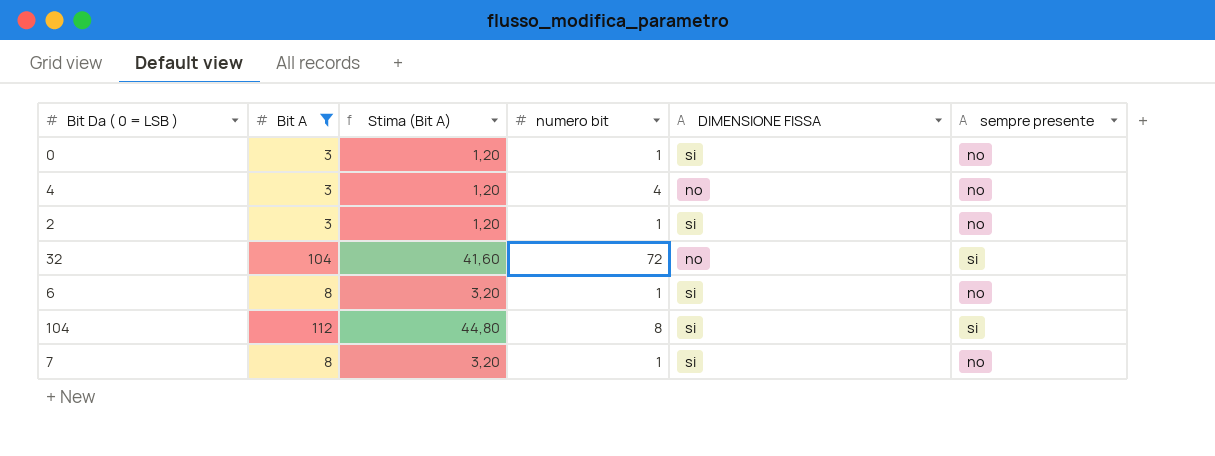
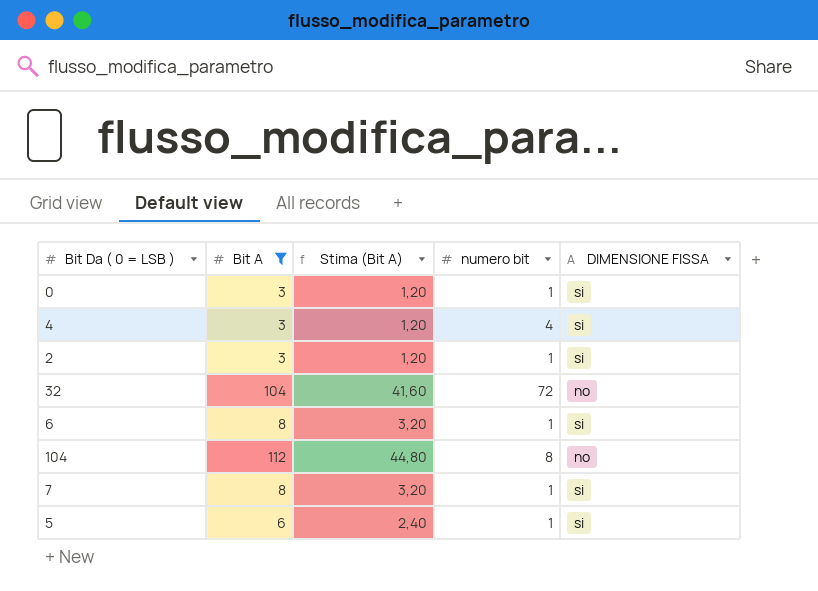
column sempre presente | position: 6 -> none
4 | DIMENSIONE FISSA: no -> si
104 | DIMENSIONE FISSA: si -> no
row 5: none -> 6 | 2,40 | 1 | si

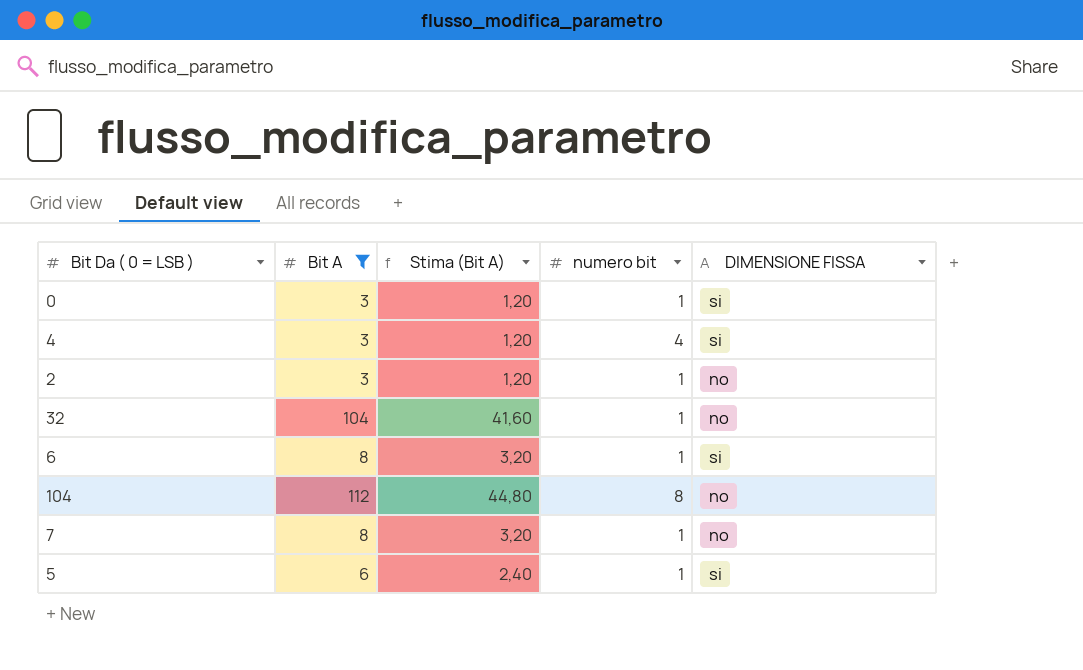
2 | DIMENSIONE FISSA: si -> no
32 | numero bit: 72 -> 1
7 | DIMENSIONE FISSA: si -> no

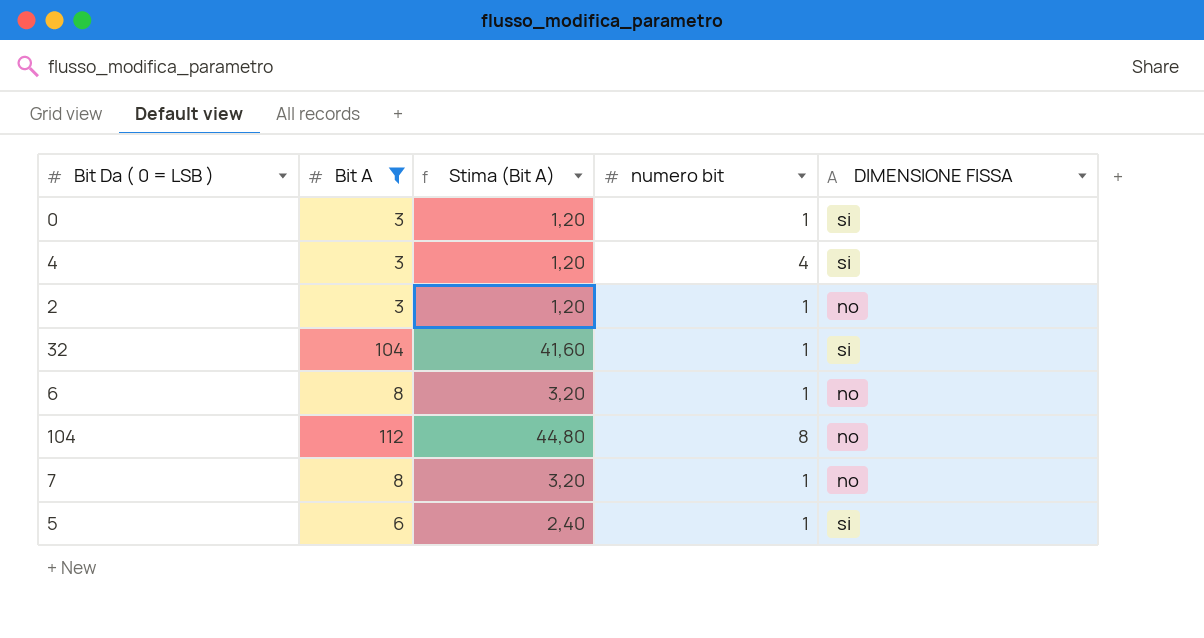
32 | DIMENSIONE FISSA: no -> si
6 | DIMENSIONE FISSA: si -> no

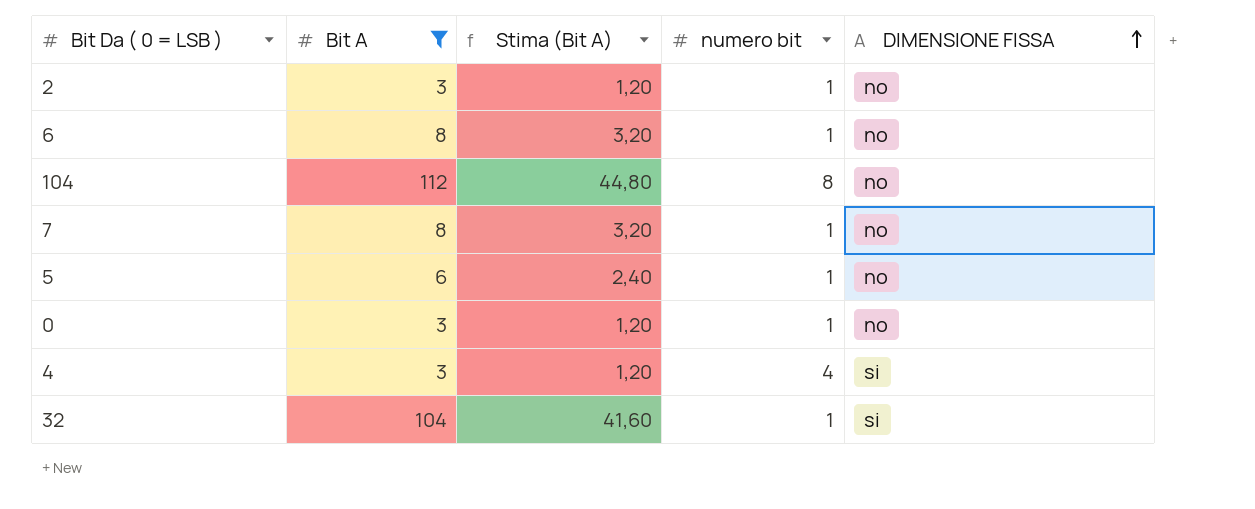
row order: none -> DIMENSIONE FISSA ascending
5 | DIMENSIONE FISSA: si -> no
0 | DIMENSIONE FISSA: si -> no

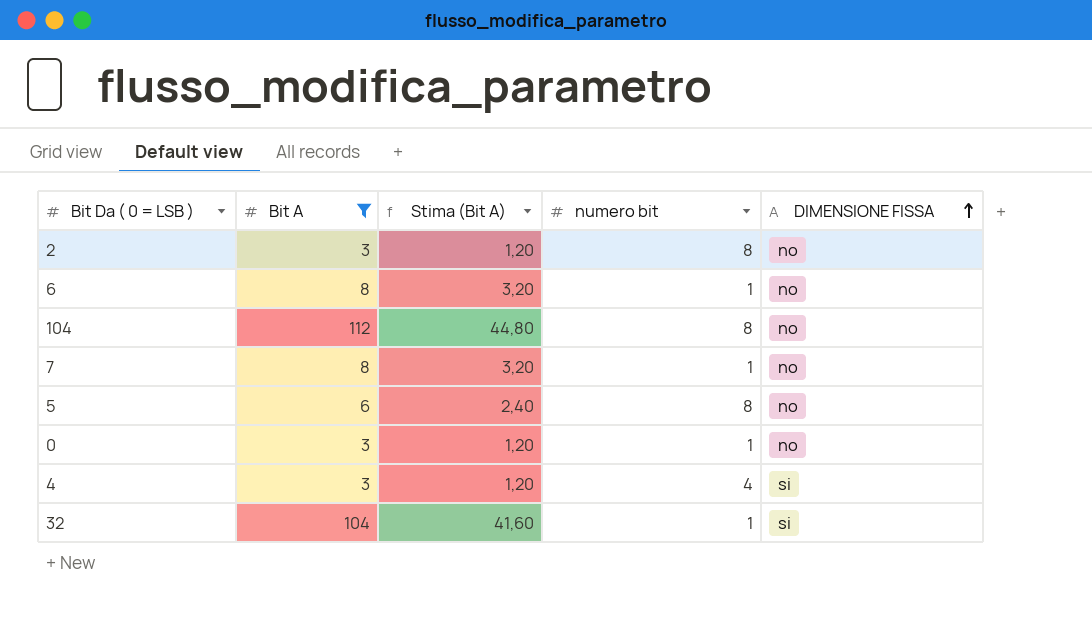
2 | numero bit: 1 -> 8
5 | numero bit: 1 -> 8

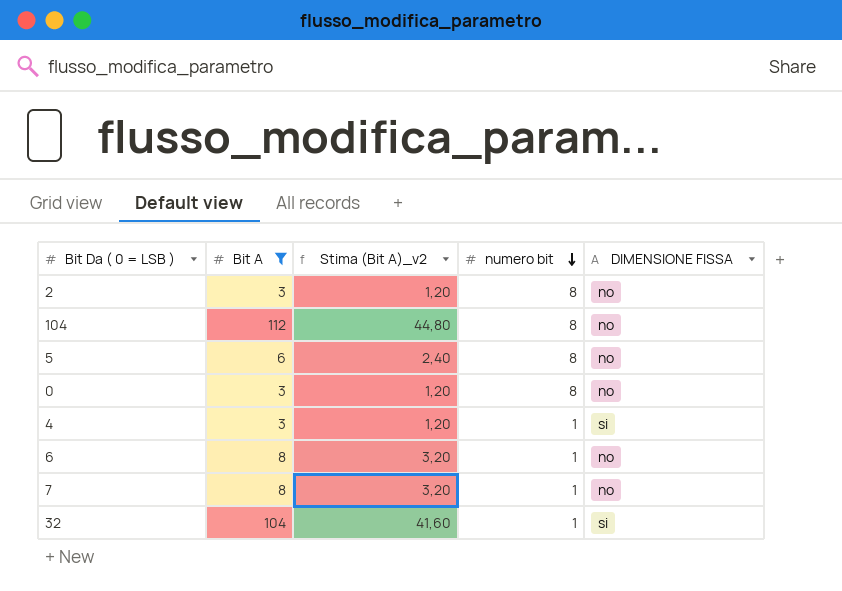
row order: DIMENSIONE FISSA ascending -> numero bit descending
column name: Stima (Bit A) -> Stima (Bit A)_v2
0 | numero bit: 1 -> 8
4 | numero bit: 4 -> 1

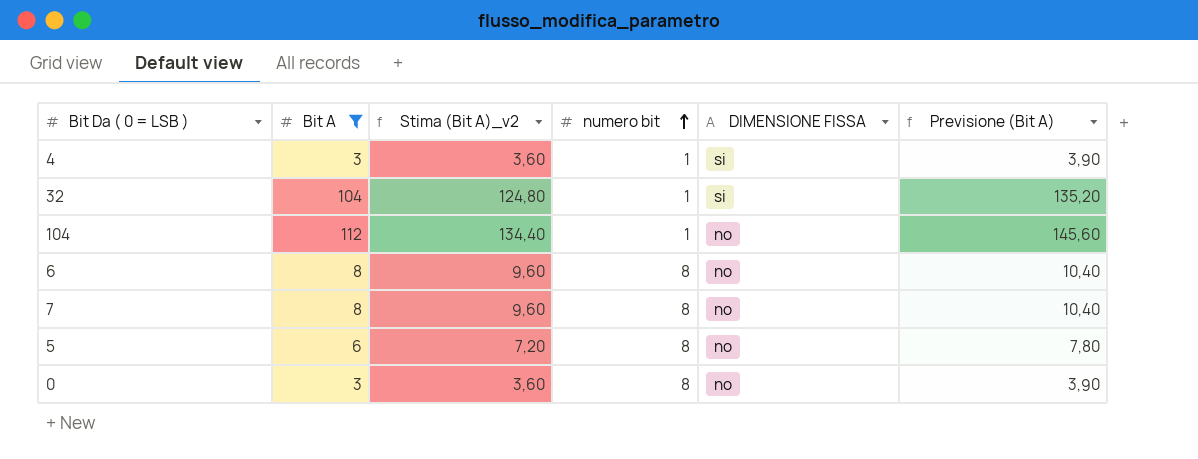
row order: numero bit descending -> numero bit ascending
column Stima (Bit A)_v2 | formula: [Bit A] * 0,4 -> [Bit A] * 1,2
column Previsione (Bit A) | formula: none -> [Bit A] * 1,3
row 2: 3 | 1,20 | 8 | no -> none
104 | numero bit: 8 -> 1
6 | numero bit: 1 -> 8
7 | numero bit: 1 -> 8

